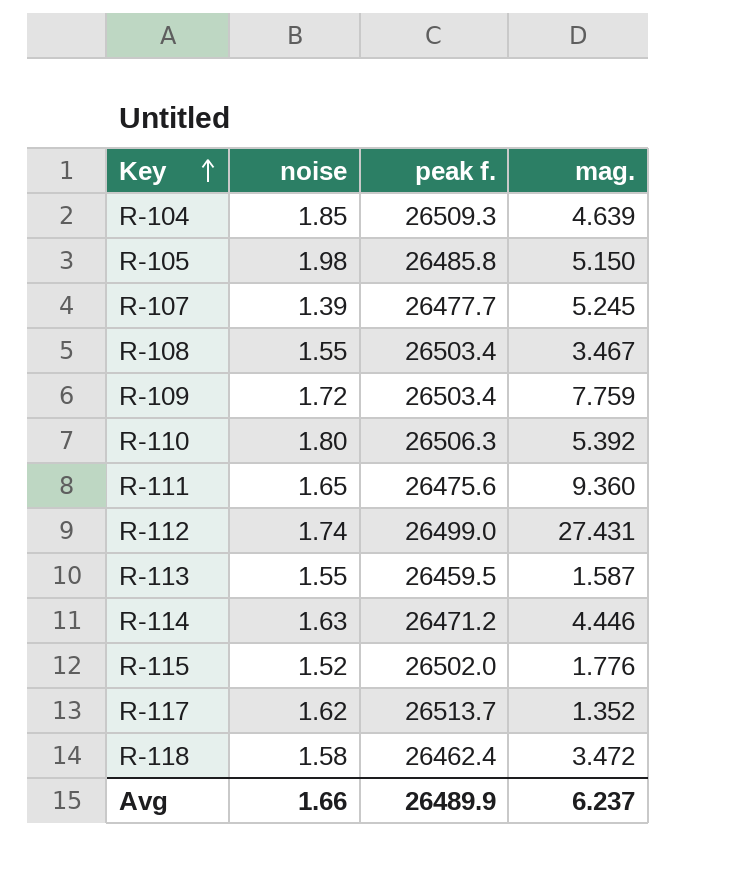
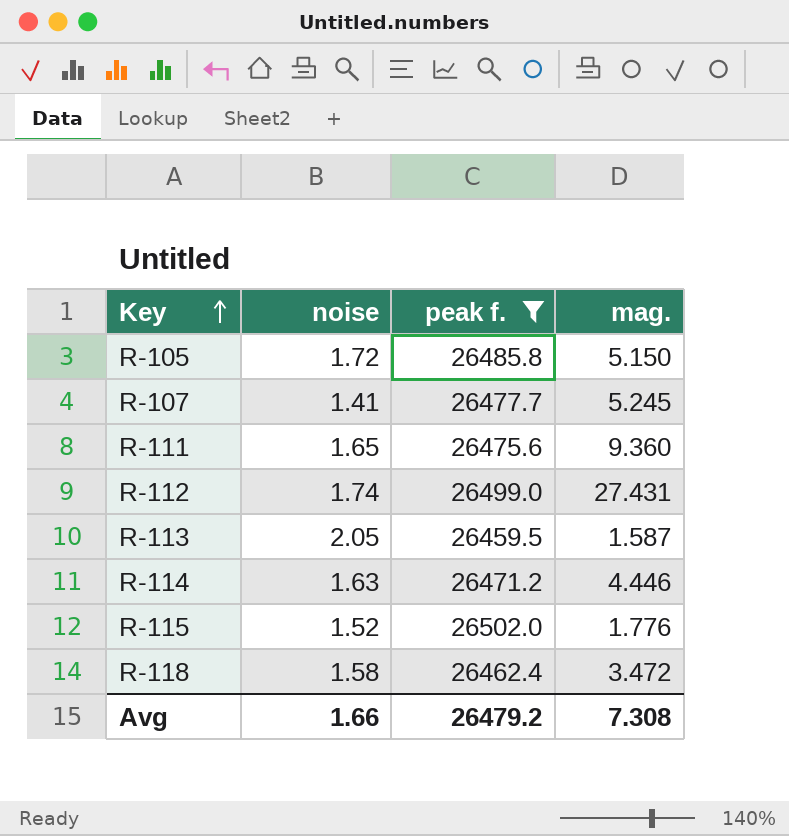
filter: none -> peak f. <= 26502.0
R-105 | noise: 1.98 -> 1.72
R-107 | noise: 1.39 -> 1.41
R-113 | noise: 1.55 -> 2.05
Avg | peak f.: 26489.9 -> 26479.2
Avg | mag.: 6.237 -> 7.308

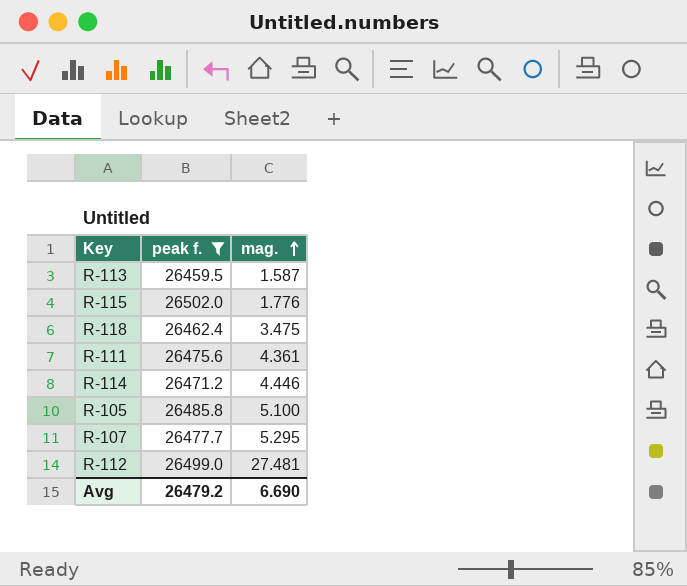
row order: Key ascending -> mag. ascending
column noise | position: 2 -> none
R-118 | mag.: 3.472 -> 3.475
R-111 | mag.: 9.360 -> 4.361
R-105 | mag.: 5.150 -> 5.100
R-107 | mag.: 5.245 -> 5.295
R-112 | mag.: 27.431 -> 27.481
Avg | mag.: 7.308 -> 6.690

